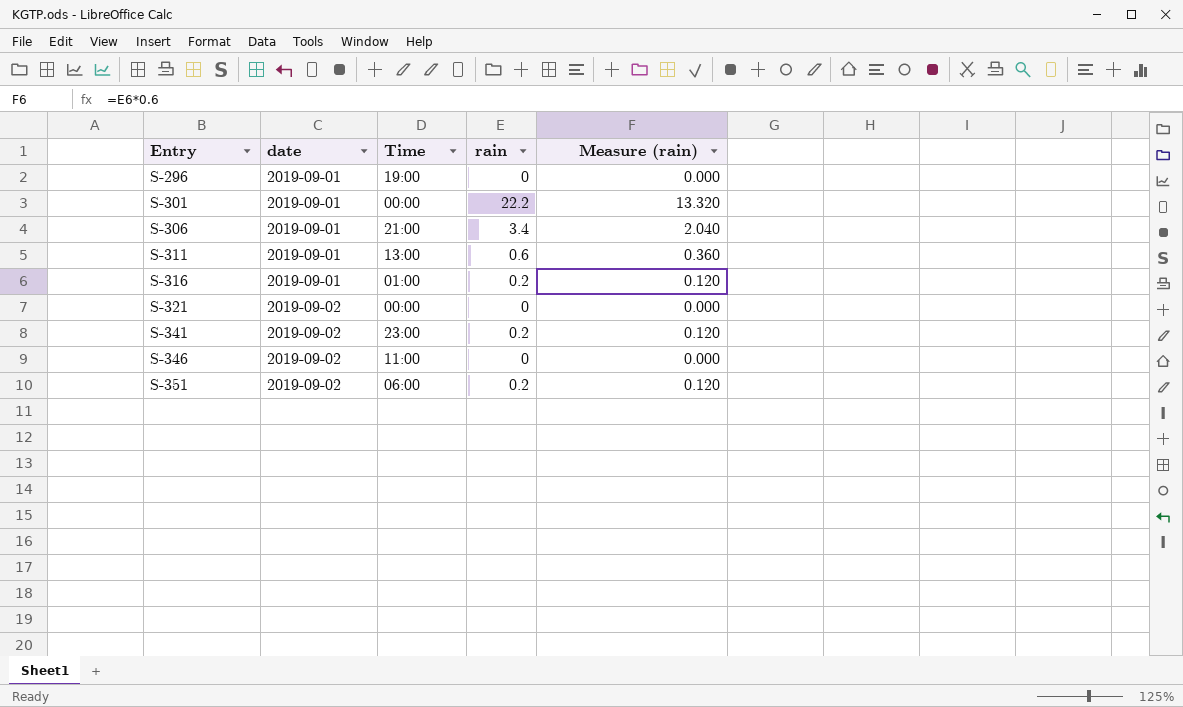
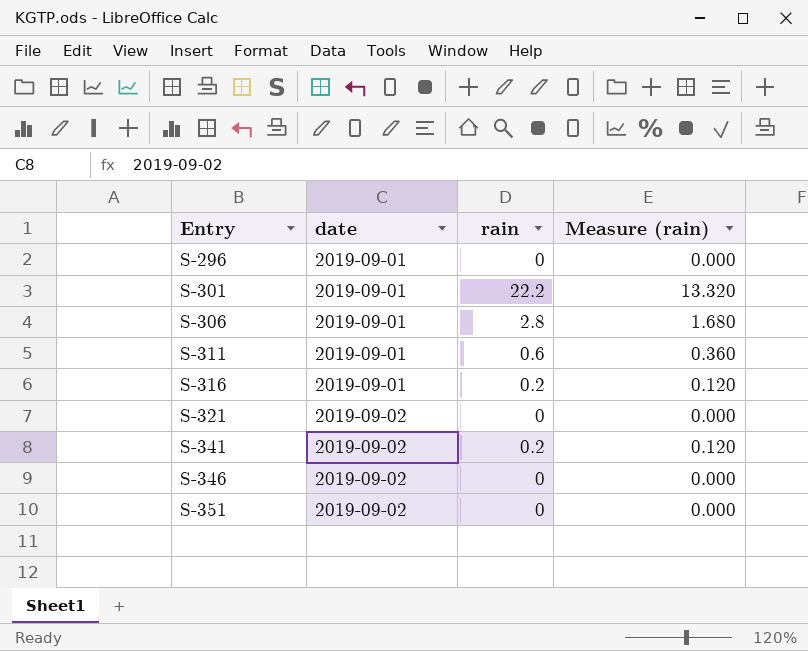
column Time | position: 3 -> none
S-306 | rain: 3.4 -> 2.8
S-306 | Measure (rain): 2.040 -> 1.680
S-351 | rain: 0.2 -> 0
S-351 | Measure (rain): 0.120 -> 0.000

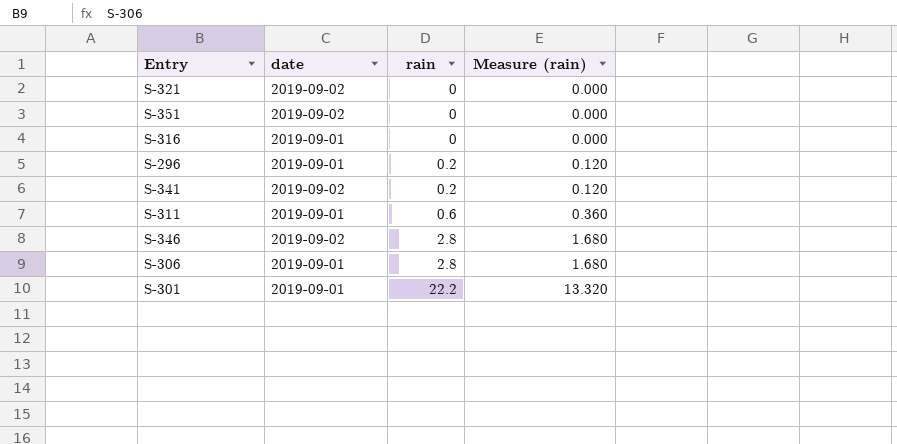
row order: Entry ascending -> rain ascending
S-316 | rain: 0.2 -> 0
S-316 | Measure (rain): 0.120 -> 0.000
S-296 | rain: 0 -> 0.2
S-296 | Measure (rain): 0.000 -> 0.120
S-346 | rain: 0 -> 2.8
S-346 | Measure (rain): 0.000 -> 1.680

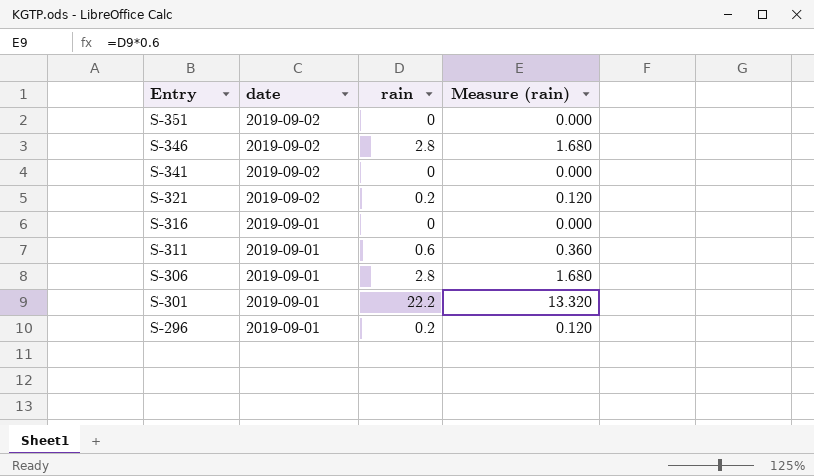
row order: rain ascending -> Entry descending
S-341 | rain: 0.2 -> 0
S-341 | Measure (rain): 0.120 -> 0.000
S-321 | rain: 0 -> 0.2
S-321 | Measure (rain): 0.000 -> 0.120

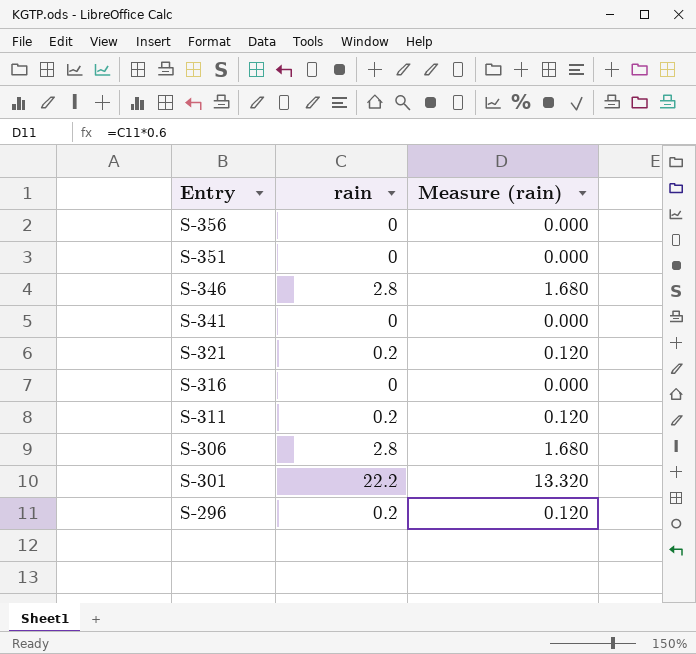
column date | position: 2 -> none
row S-356: none -> 0 | 0.000
S-311 | rain: 0.6 -> 0.2
S-311 | Measure (rain): 0.360 -> 0.120

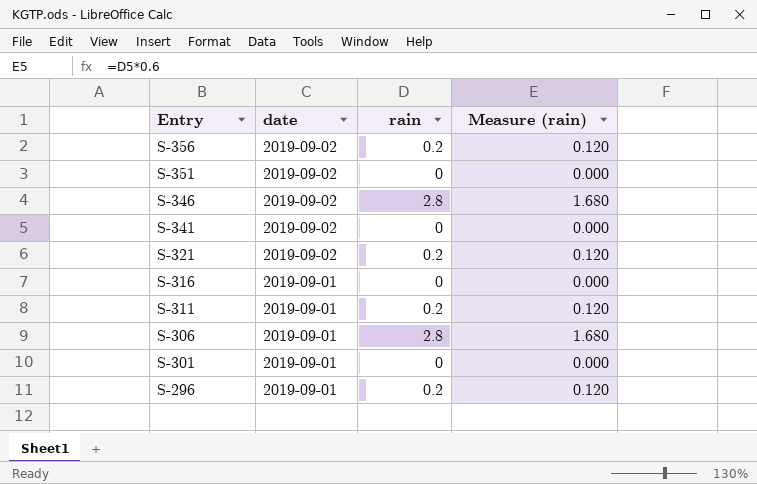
column date | position: none -> 2
S-356 | rain: 0 -> 0.2
S-356 | Measure (rain): 0.000 -> 0.120
S-301 | rain: 22.2 -> 0
S-301 | Measure (rain): 13.320 -> 0.000

